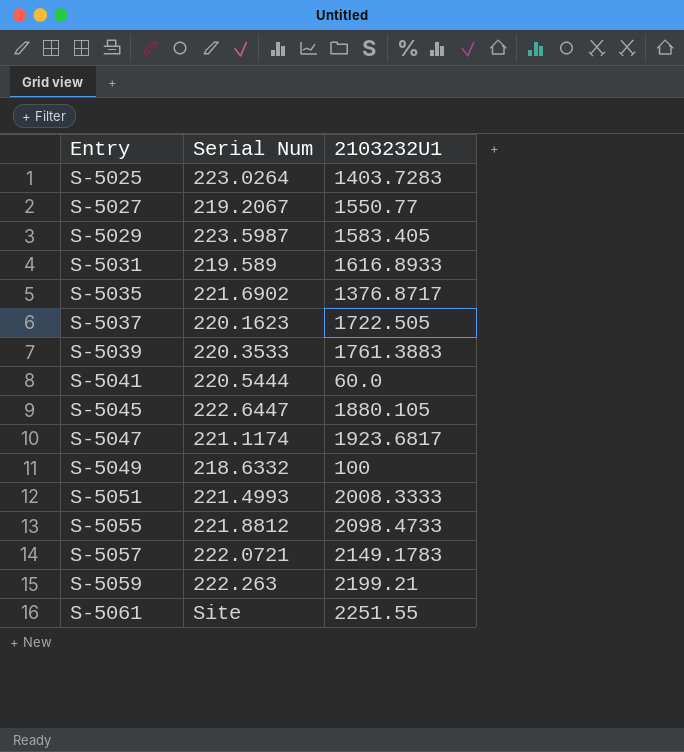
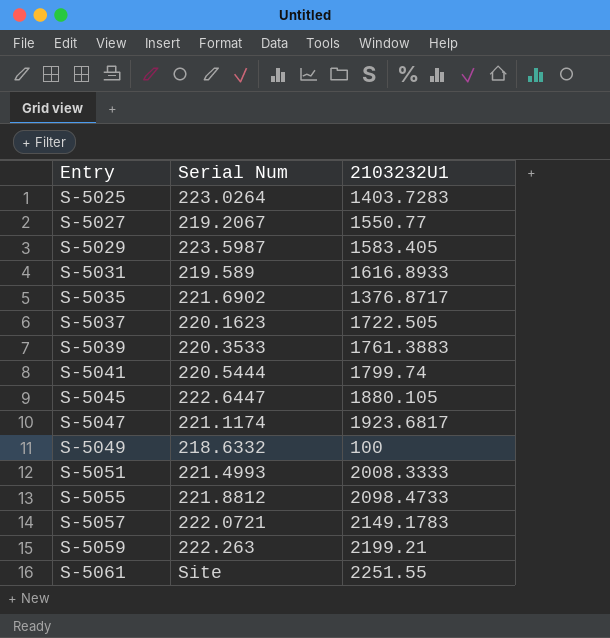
S-5041 | 2103232U1: 60.0 -> 1799.74

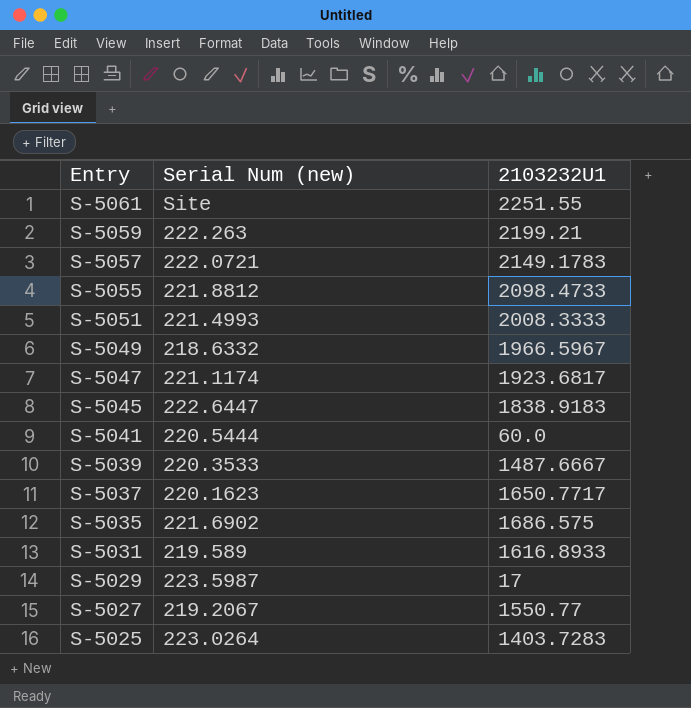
row order: Entry ascending -> Entry descending
column name: Serial Num -> Serial Num (new)
S-5049 | 2103232U1: 100 -> 1966.5967
S-5045 | 2103232U1: 1880.105 -> 1838.9183
S-5041 | 2103232U1: 1799.74 -> 60.0
S-5039 | 2103232U1: 1761.3883 -> 1487.6667
S-5037 | 2103232U1: 1722.505 -> 1650.7717
S-5035 | 2103232U1: 1376.8717 -> 1686.575
S-5029 | 2103232U1: 1583.405 -> 17

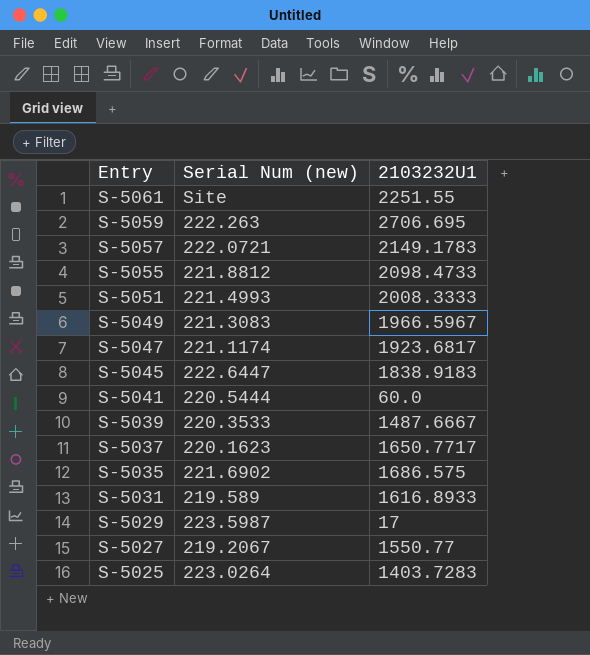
S-5059 | 2103232U1: 2199.21 -> 2706.695
S-5049 | Serial Num (new): 218.6332 -> 221.3083

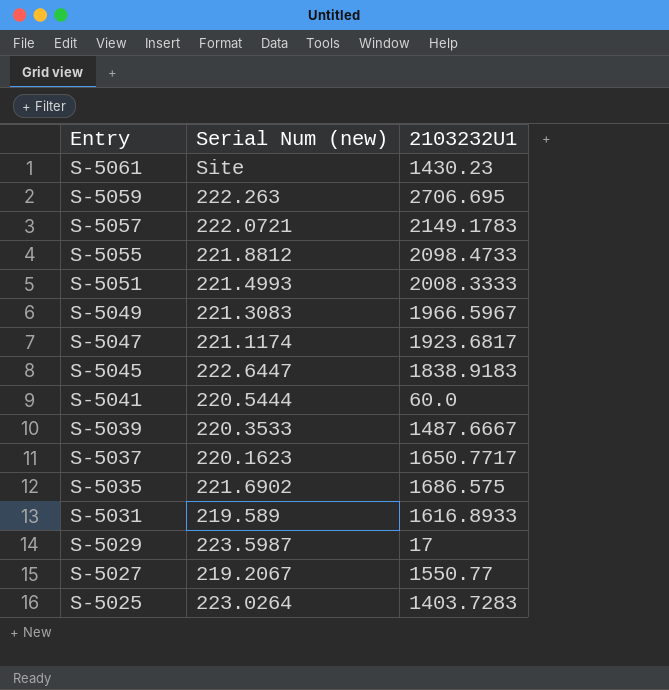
S-5061 | 2103232U1: 2251.55 -> 1430.23

